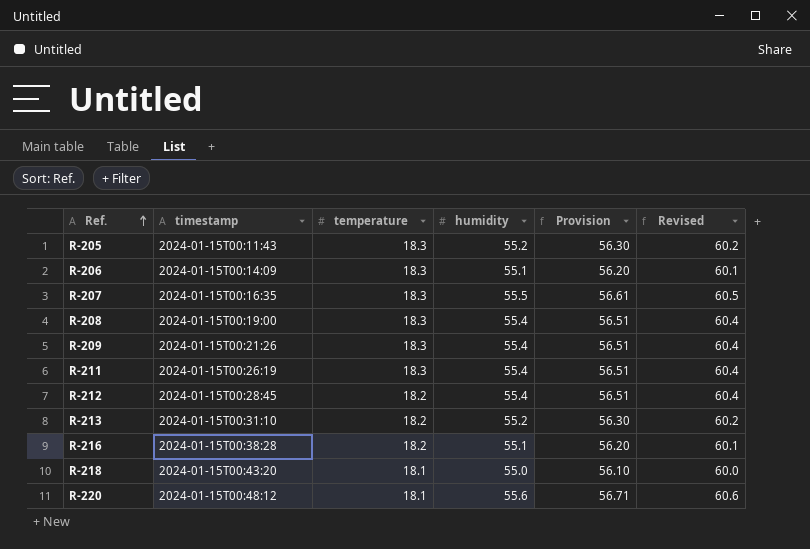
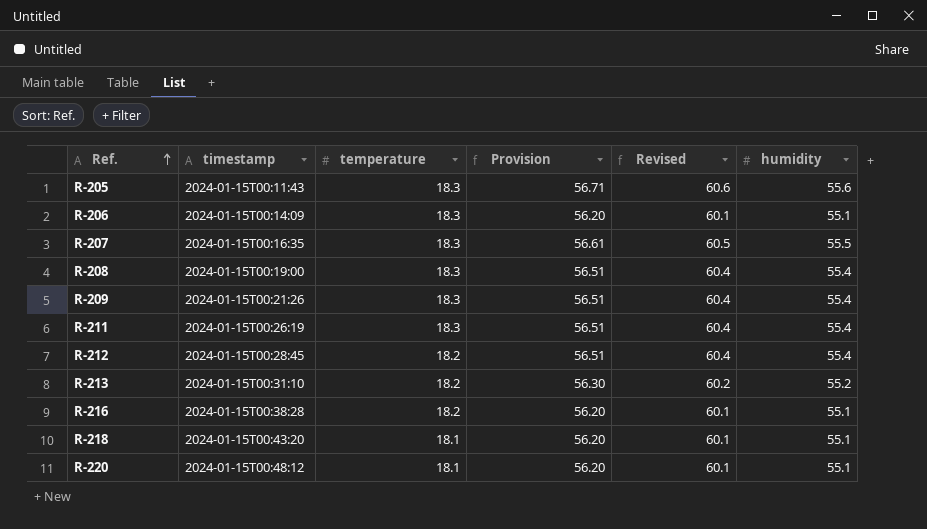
column humidity | position: 4 -> 6
R-205 | Provision: 56.30 -> 56.71
R-205 | Revised: 60.2 -> 60.6
R-205 | humidity: 55.2 -> 55.6
R-218 | Provision: 56.10 -> 56.20
R-218 | Revised: 60.0 -> 60.1
R-218 | humidity: 55.0 -> 55.1
R-220 | Provision: 56.71 -> 56.20
R-220 | Revised: 60.6 -> 60.1
R-220 | humidity: 55.6 -> 55.1

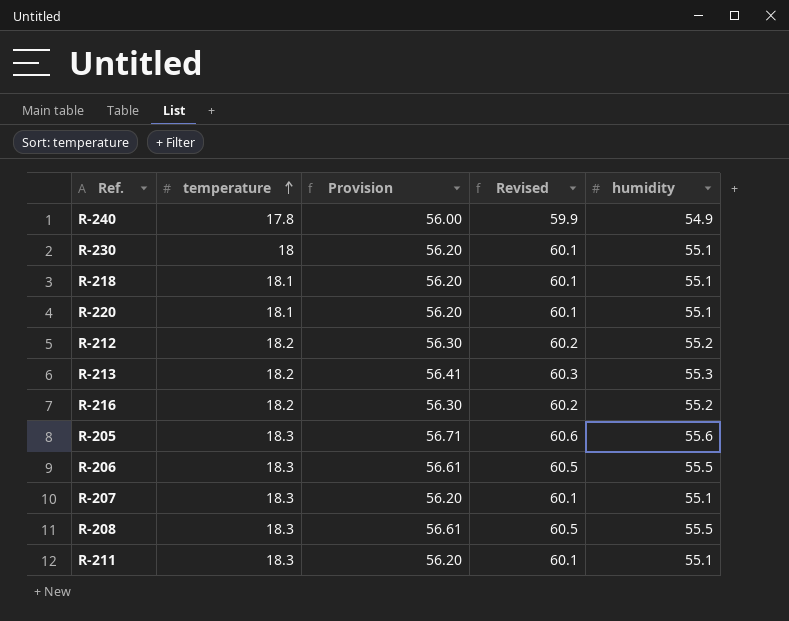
row order: Ref. ascending -> temperature ascending
column timestamp | position: 2 -> none
row R-209: 2024-01-15T00:21:26 | 18.3 | 56.51 | 60.4 | 55.4 -> none
row R-240: none -> 17.8 | 56.00 | 59.9 | 54.9
row R-230: none -> 18 | 56.20 | 60.1 | 55.1
R-212 | Provision: 56.51 -> 56.30
R-212 | Revised: 60.4 -> 60.2
R-212 | humidity: 55.4 -> 55.2
R-213 | Provision: 56.30 -> 56.41
R-213 | Revised: 60.2 -> 60.3
R-213 | humidity: 55.2 -> 55.3
R-216 | Provision: 56.20 -> 56.30
R-216 | Revised: 60.1 -> 60.2
R-216 | humidity: 55.1 -> 55.2
R-206 | Provision: 56.20 -> 56.61
R-206 | Revised: 60.1 -> 60.5
R-206 | humidity: 55.1 -> 55.5
R-207 | Provision: 56.61 -> 56.20
R-207 | Revised: 60.5 -> 60.1
R-207 | humidity: 55.5 -> 55.1
R-208 | Provision: 56.51 -> 56.61
R-208 | Revised: 60.4 -> 60.5
R-208 | humidity: 55.4 -> 55.5
R-211 | Provision: 56.51 -> 56.20
R-211 | Revised: 60.4 -> 60.1
R-211 | humidity: 55.4 -> 55.1

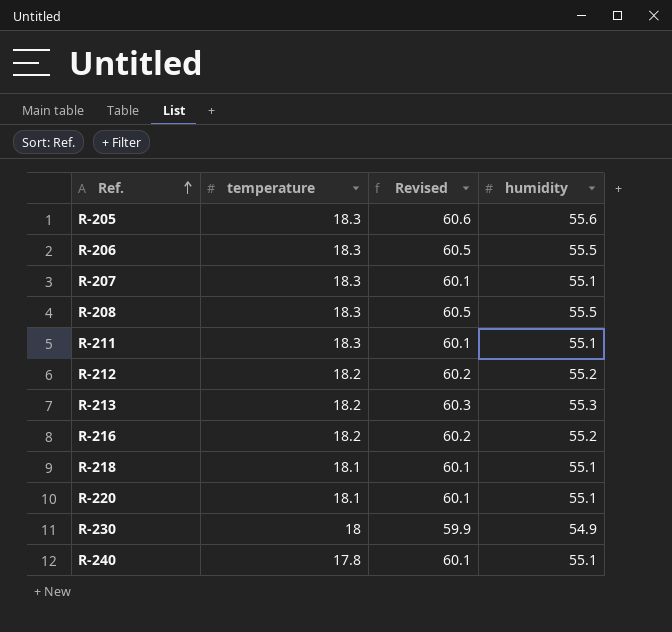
row order: temperature ascending -> Ref. ascending
column Provision | formula: [humidity] * 1.02 -> none
R-230 | Revised: 60.1 -> 59.9
R-230 | humidity: 55.1 -> 54.9
R-240 | Revised: 59.9 -> 60.1
R-240 | humidity: 54.9 -> 55.1

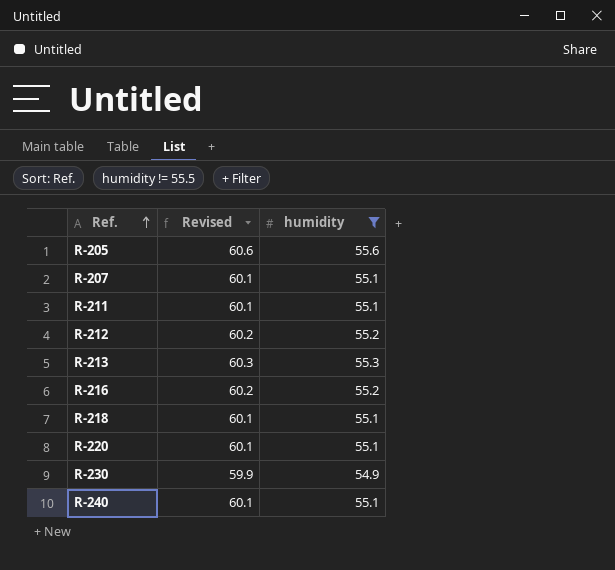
filter: none -> humidity != 55.5
column temperature | position: 2 -> none

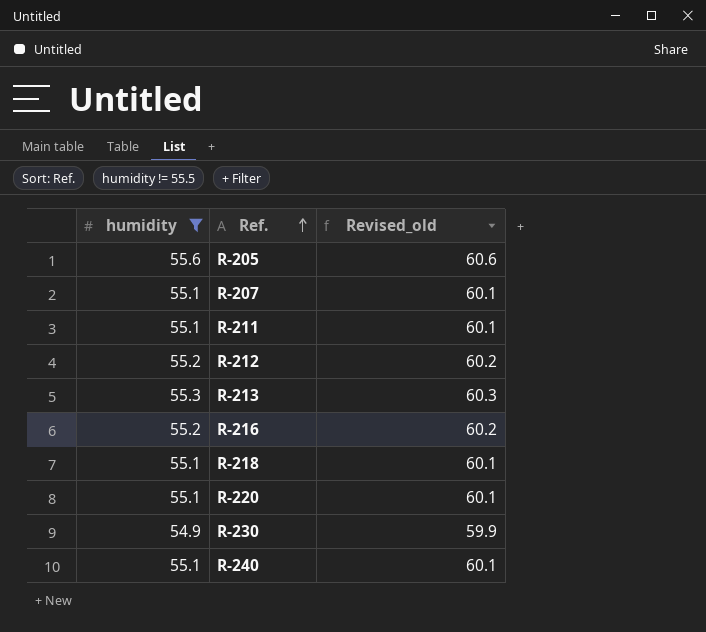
column humidity | position: 3 -> 1
column name: Revised -> Revised_old

